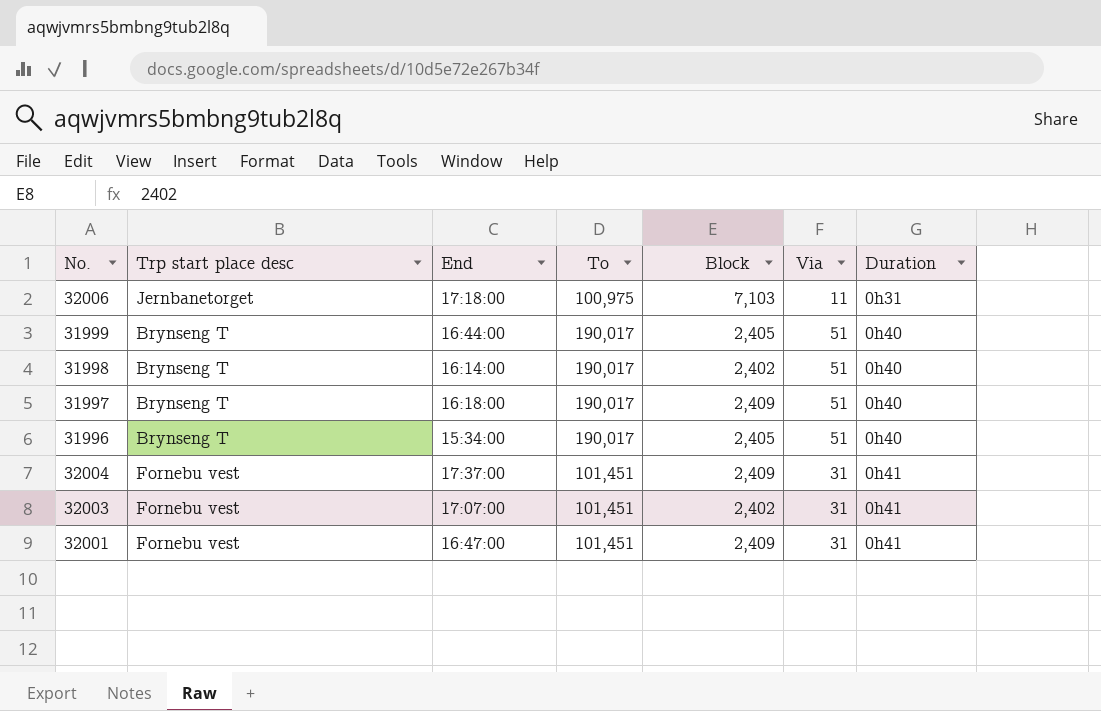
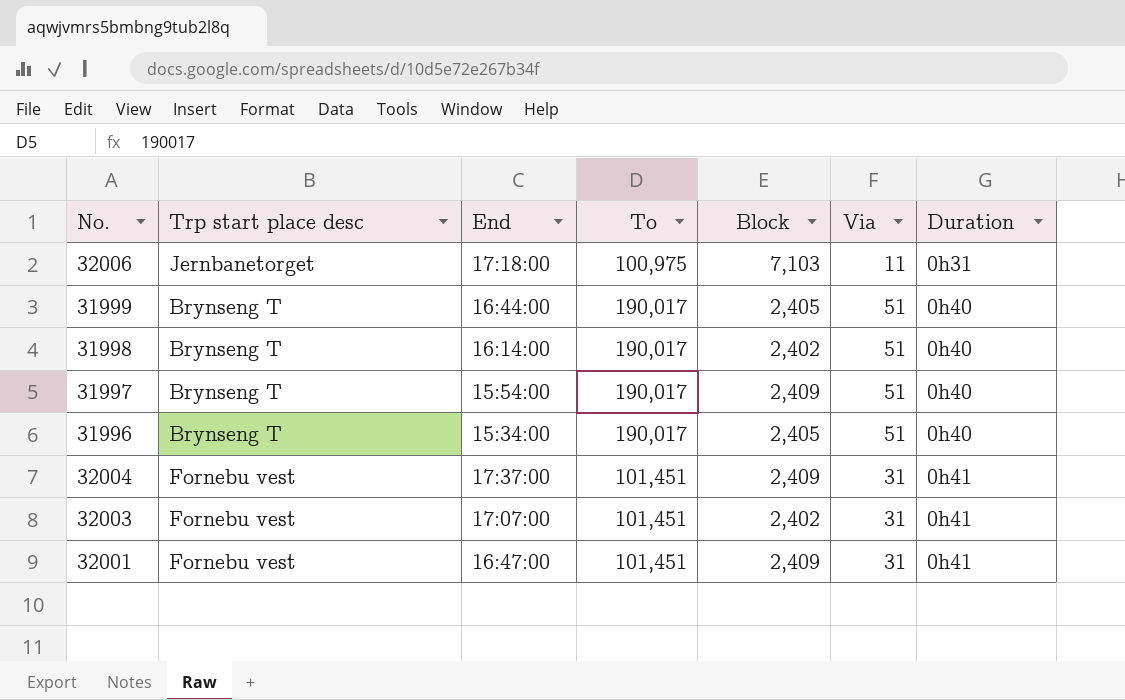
31997 | End: 16:18:00 -> 15:54:00

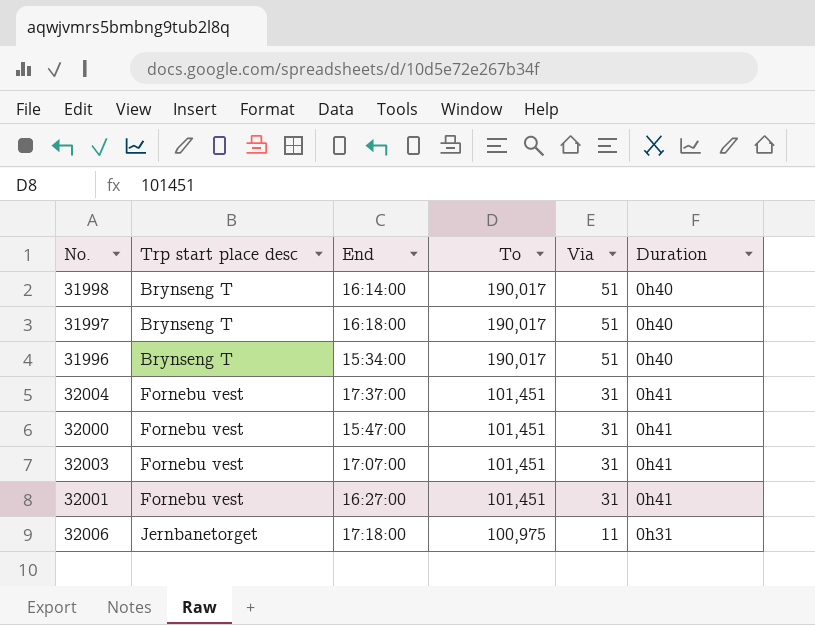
row order: Duration ascending -> Trp start place desc ascending
column Block | position: 5 -> none
row 31999: Brynseng T | 16:44:00 | 190,017 | 2,405 | 51 | 0h40 -> none
31997 | End: 15:54:00 -> 16:18:00
row 32000: none -> Fornebu vest | 15:47:00 | 101,451 | 31 | 0h41
32001 | End: 16:47:00 -> 16:27:00

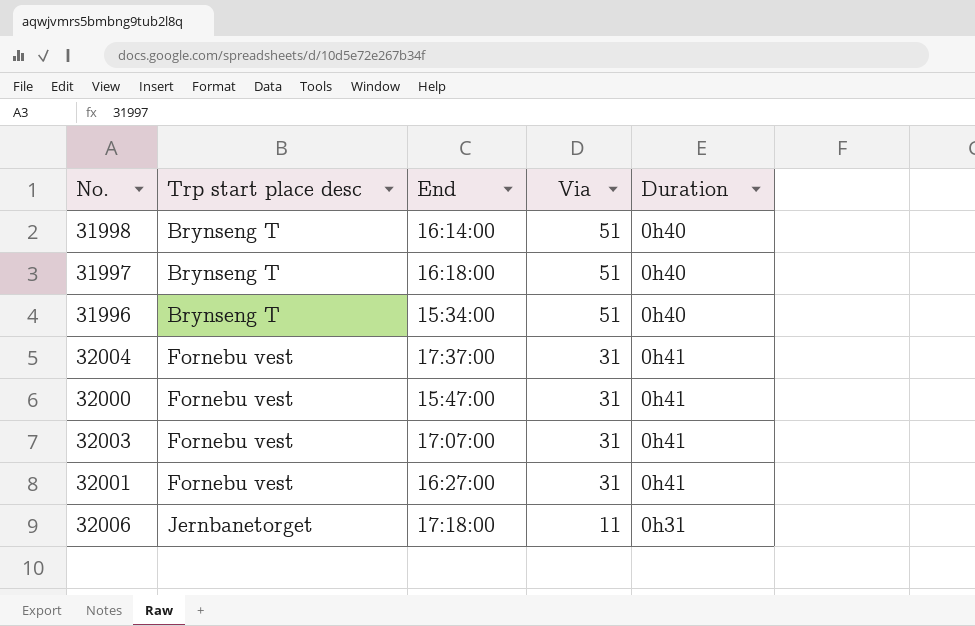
column To | position: 4 -> none

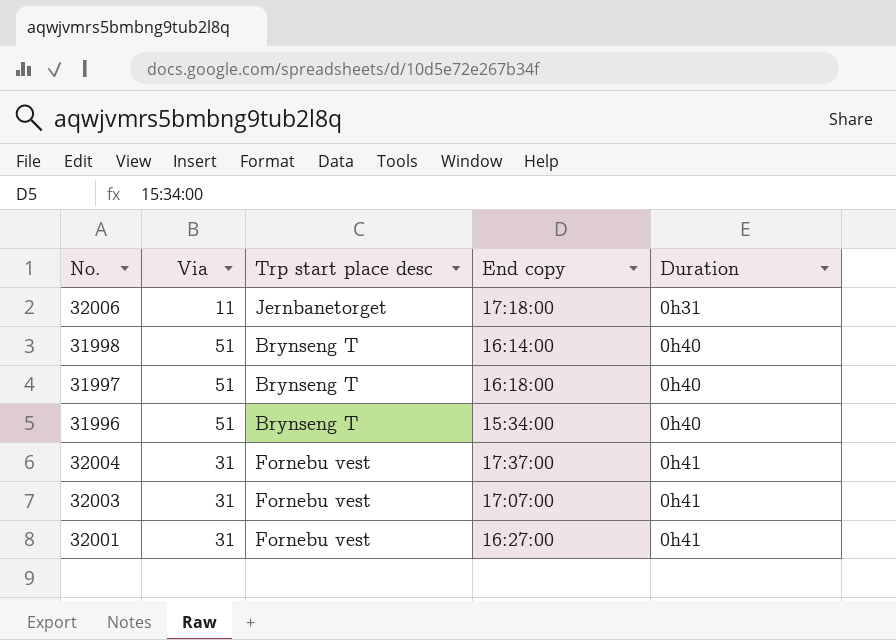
row order: Trp start place desc ascending -> Duration ascending
column Via | position: 4 -> 2
column name: End -> End copy
row 32000: Fornebu vest | 15:47:00 | 31 | 0h41 -> none

